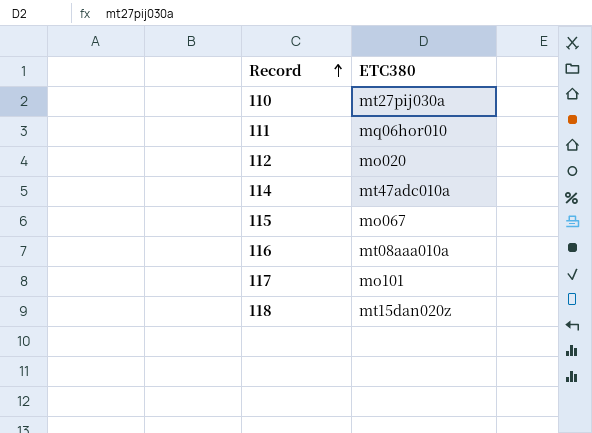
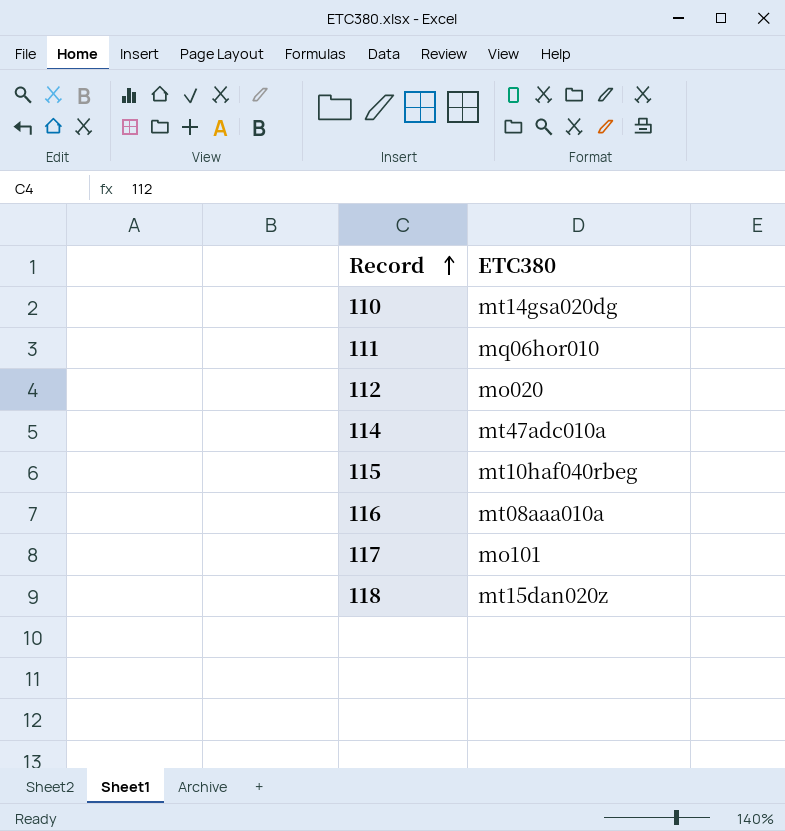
110 | ETC380: mt27pij030a -> mt14gsa020dg
115 | ETC380: mo067 -> mt10haf040rbeg

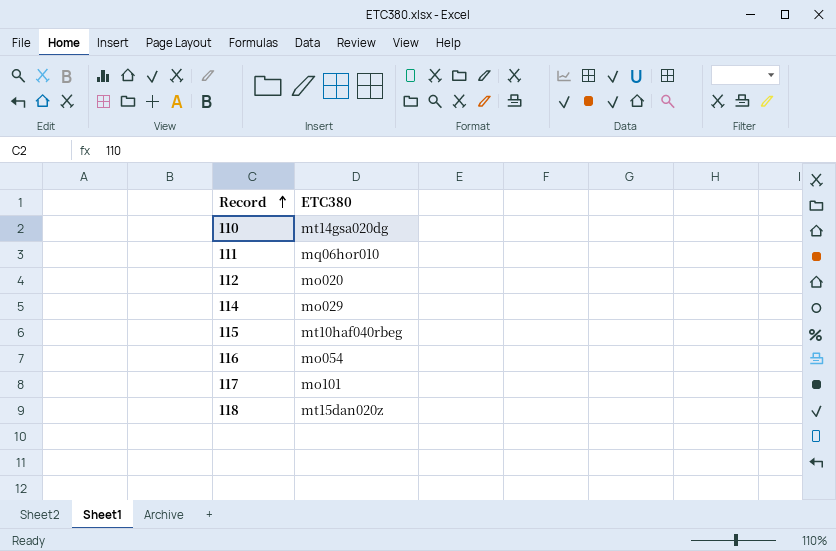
114 | ETC380: mt47adc010a -> mo029
116 | ETC380: mt08aaa010a -> mo054

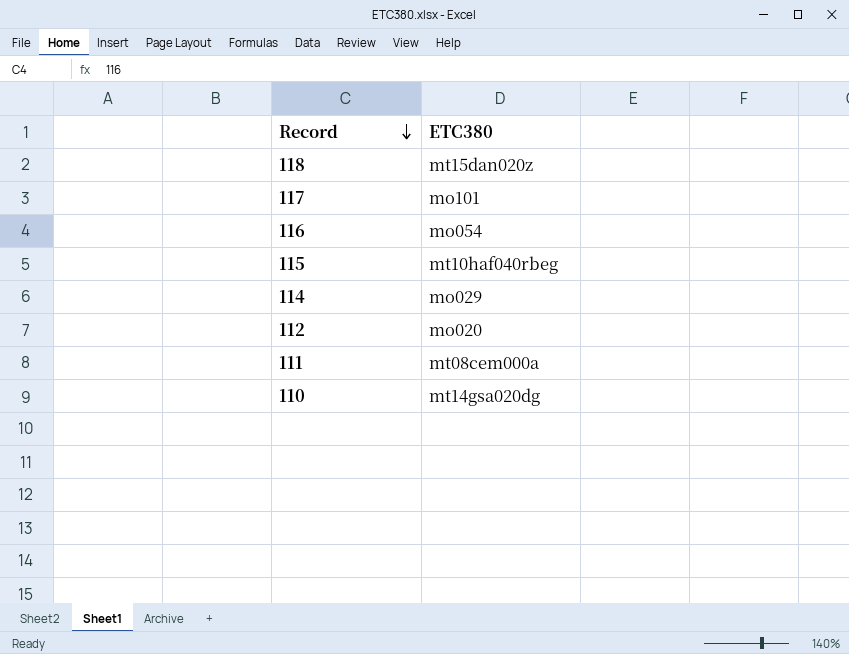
row order: Record ascending -> Record descending
111 | ETC380: mq06hor010 -> mt08cem000a

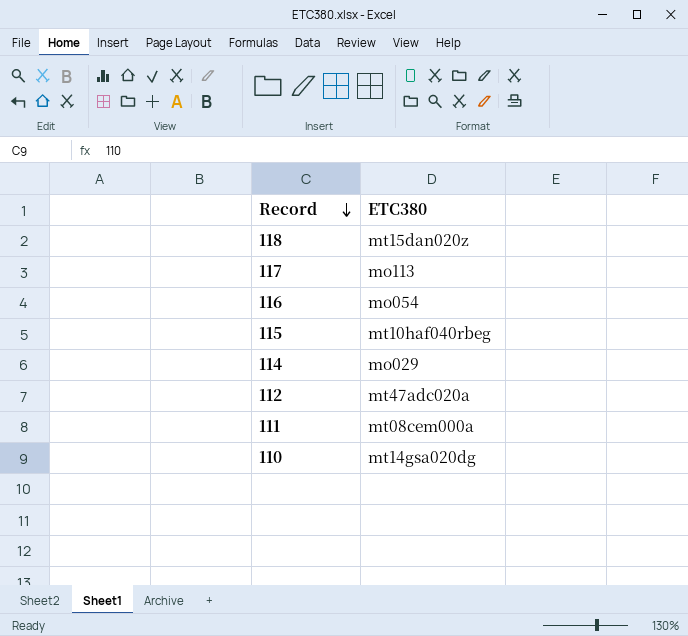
117 | ETC380: mo101 -> mo113
112 | ETC380: mo020 -> mt47adc020a

